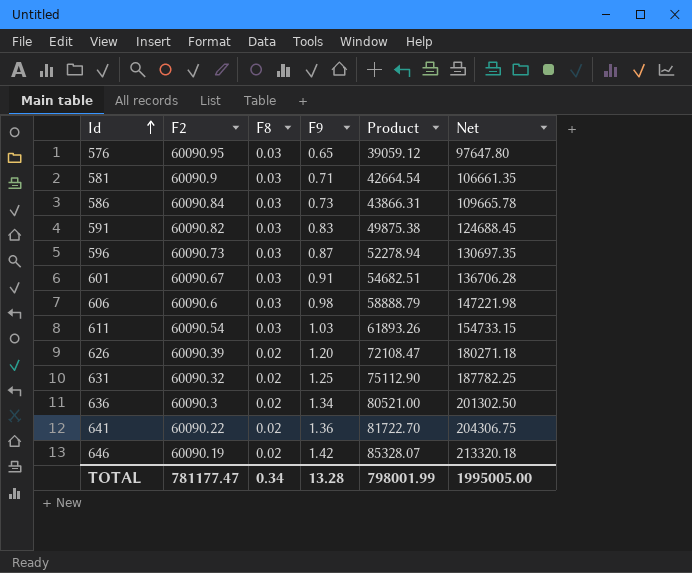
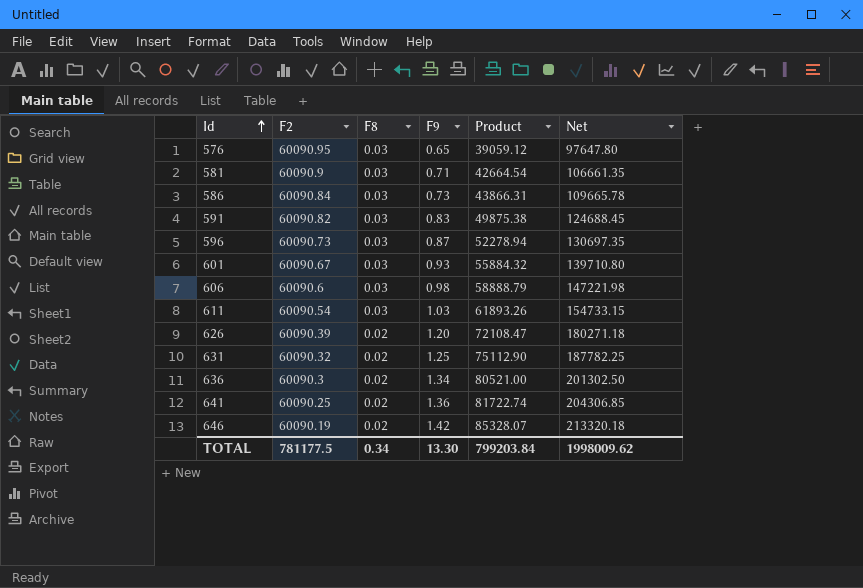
601 | F9: 0.91 -> 0.93
601 | Product: 54682.51 -> 55884.32
601 | Net: 136706.28 -> 139710.80
641 | F2: 60090.22 -> 60090.25
641 | Product: 81722.70 -> 81722.74
641 | Net: 204306.75 -> 204306.85
TOTAL | F2: 781177.47 -> 781177.5
TOTAL | F9: 13.28 -> 13.30
TOTAL | Product: 798001.99 -> 799203.84
TOTAL | Net: 1995005.00 -> 1998009.62

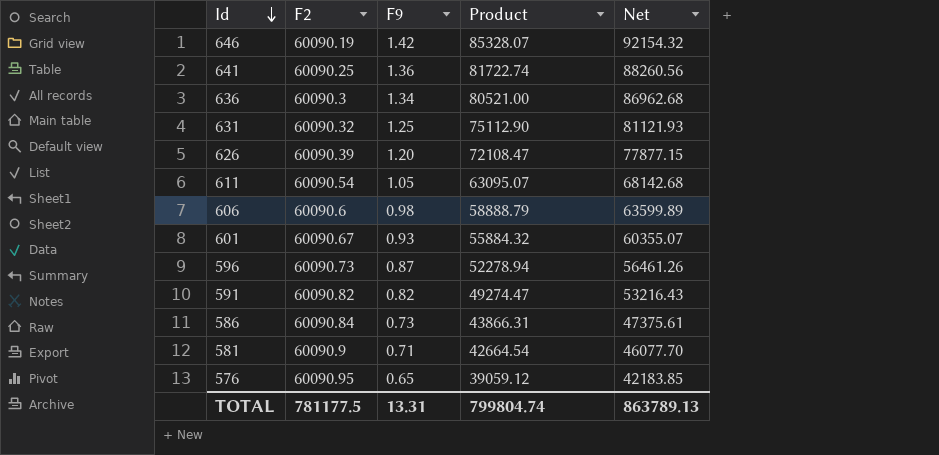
row order: Id ascending -> Id descending
column F8 | position: 3 -> none
column Net | formula: [Product] * 2.5 -> [Product] * 1.08
611 | F9: 1.03 -> 1.05
611 | Product: 61893.26 -> 63095.07
591 | F9: 0.83 -> 0.82
591 | Product: 49875.38 -> 49274.47
TOTAL | F9: 13.30 -> 13.31
TOTAL | Product: 799203.84 -> 799804.74
TOTAL | Net: 1998009.62 -> 863789.13

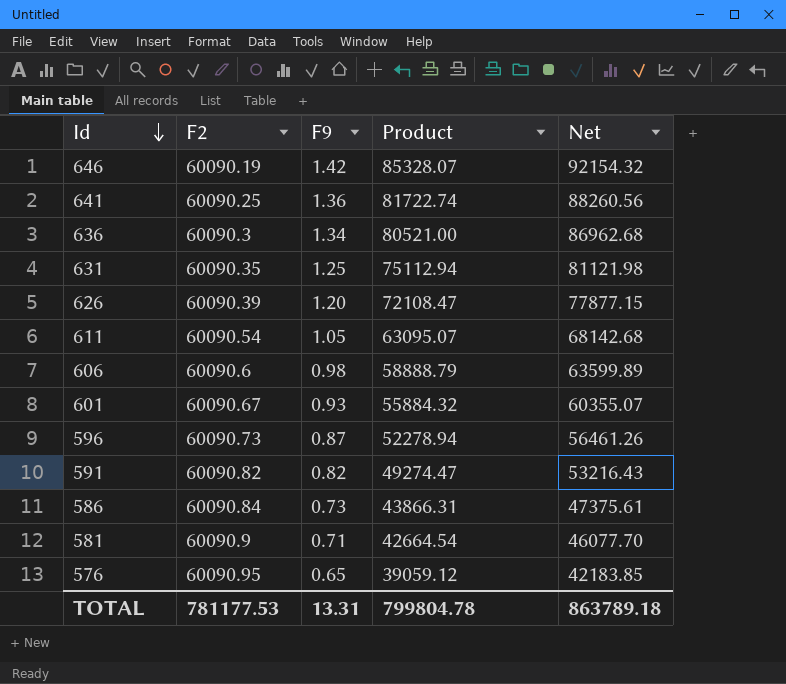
631 | F2: 60090.32 -> 60090.35
631 | Product: 75112.90 -> 75112.94
631 | Net: 81121.93 -> 81121.98
TOTAL | F2: 781177.5 -> 781177.53
TOTAL | Product: 799804.74 -> 799804.78
TOTAL | Net: 863789.13 -> 863789.18

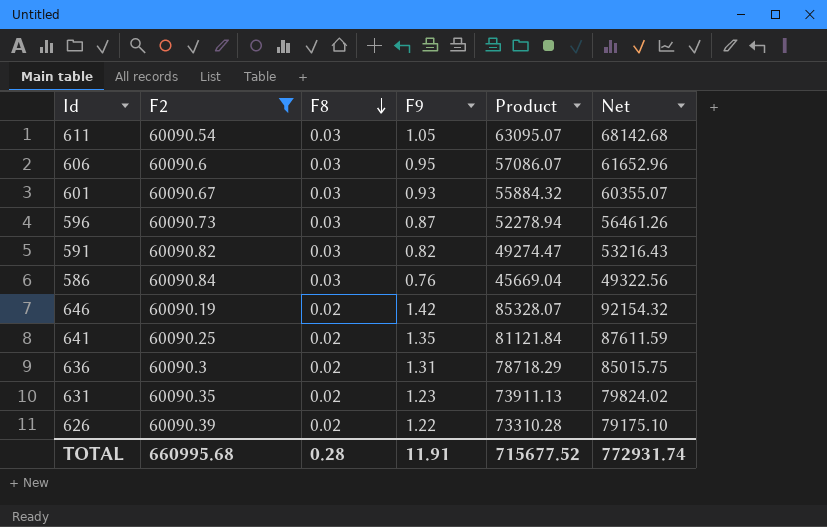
filter: none -> F2 <= 60090.84
row order: Id descending -> F8 descending
column F8 | position: none -> 3
606 | F9: 0.98 -> 0.95
606 | Product: 58888.79 -> 57086.07
606 | Net: 63599.89 -> 61652.96
586 | F9: 0.73 -> 0.76
586 | Product: 43866.31 -> 45669.04
586 | Net: 47375.61 -> 49322.56
641 | F9: 1.36 -> 1.35
641 | Product: 81722.74 -> 81121.84
641 | Net: 88260.56 -> 87611.59
636 | F9: 1.34 -> 1.31
636 | Product: 80521.00 -> 78718.29
636 | Net: 86962.68 -> 85015.75
631 | F9: 1.25 -> 1.23
631 | Product: 75112.94 -> 73911.13
631 | Net: 81121.98 -> 79824.02
626 | F9: 1.20 -> 1.22
626 | Product: 72108.47 -> 73310.28
626 | Net: 77877.15 -> 79175.10
TOTAL | F2: 781177.53 -> 660995.68
TOTAL | F9: 13.31 -> 11.91
TOTAL | Product: 799804.78 -> 715677.52
TOTAL | Net: 863789.18 -> 772931.74

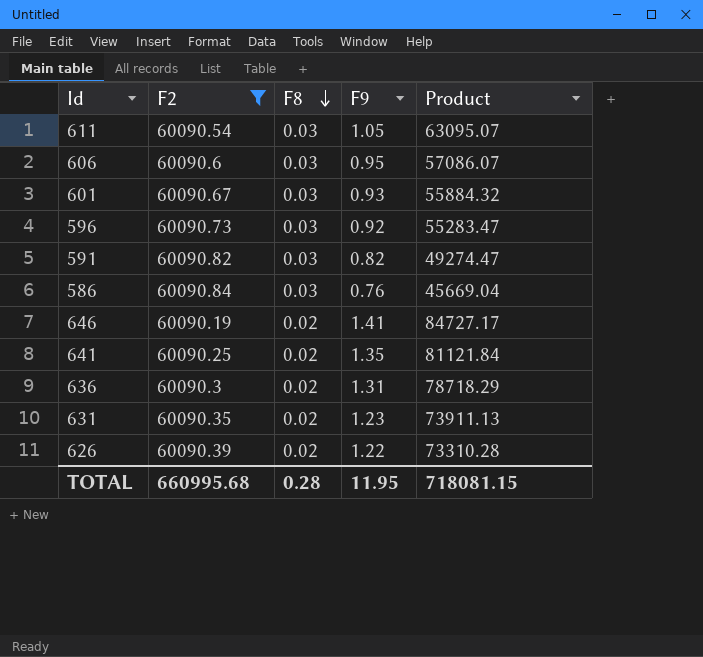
column Net | formula: [Product] * 1.08 -> none
596 | F9: 0.87 -> 0.92
596 | Product: 52278.94 -> 55283.47
646 | F9: 1.42 -> 1.41
646 | Product: 85328.07 -> 84727.17
TOTAL | F9: 11.91 -> 11.95
TOTAL | Product: 715677.52 -> 718081.15

